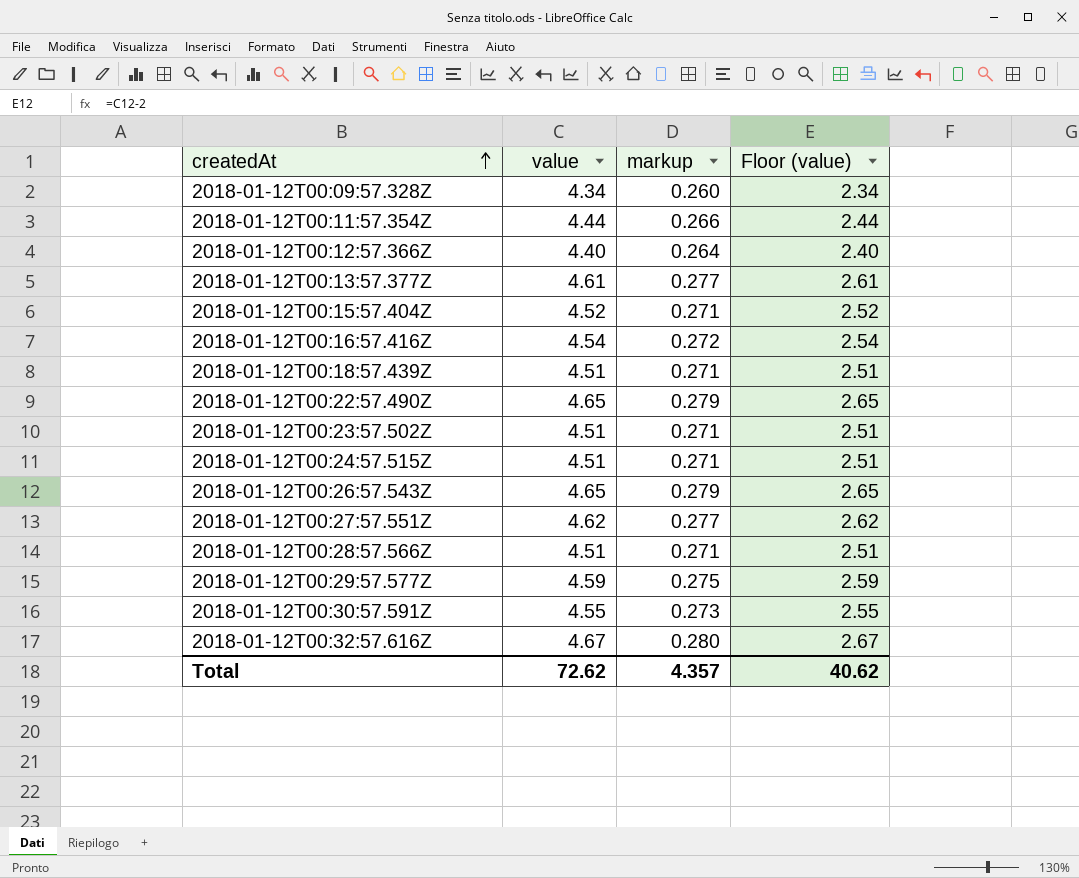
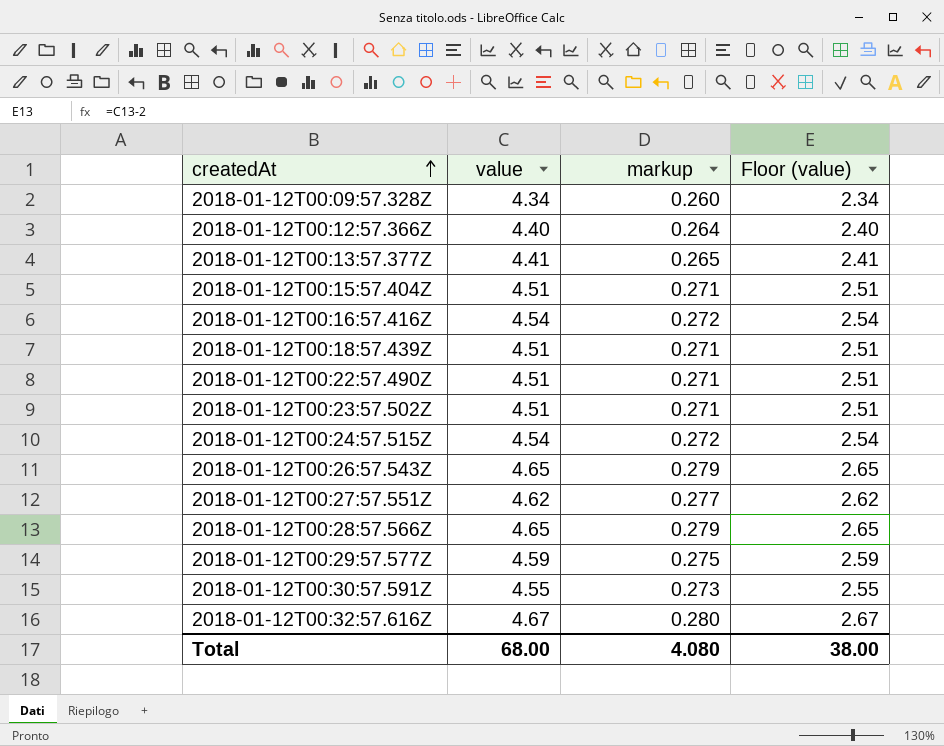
row 2018-01-12T00:11:57.354Z: 4.44 | 0.266 | 2.44 -> none
2018-01-12T00:13:57.377Z | value: 4.61 -> 4.41
2018-01-12T00:13:57.377Z | markup: 0.277 -> 0.265
2018-01-12T00:13:57.377Z | Floor (value): 2.61 -> 2.41
2018-01-12T00:15:57.404Z | value: 4.52 -> 4.51
2018-01-12T00:15:57.404Z | Floor (value): 2.52 -> 2.51
2018-01-12T00:22:57.490Z | value: 4.65 -> 4.51
2018-01-12T00:22:57.490Z | markup: 0.279 -> 0.271
2018-01-12T00:22:57.490Z | Floor (value): 2.65 -> 2.51
2018-01-12T00:24:57.515Z | value: 4.51 -> 4.54
2018-01-12T00:24:57.515Z | markup: 0.271 -> 0.272
2018-01-12T00:24:57.515Z | Floor (value): 2.51 -> 2.54
2018-01-12T00:28:57.566Z | value: 4.51 -> 4.65
2018-01-12T00:28:57.566Z | markup: 0.271 -> 0.279
2018-01-12T00:28:57.566Z | Floor (value): 2.51 -> 2.65
Total | value: 72.62 -> 68.00
Total | markup: 4.357 -> 4.080
Total | Floor (value): 40.62 -> 38.00

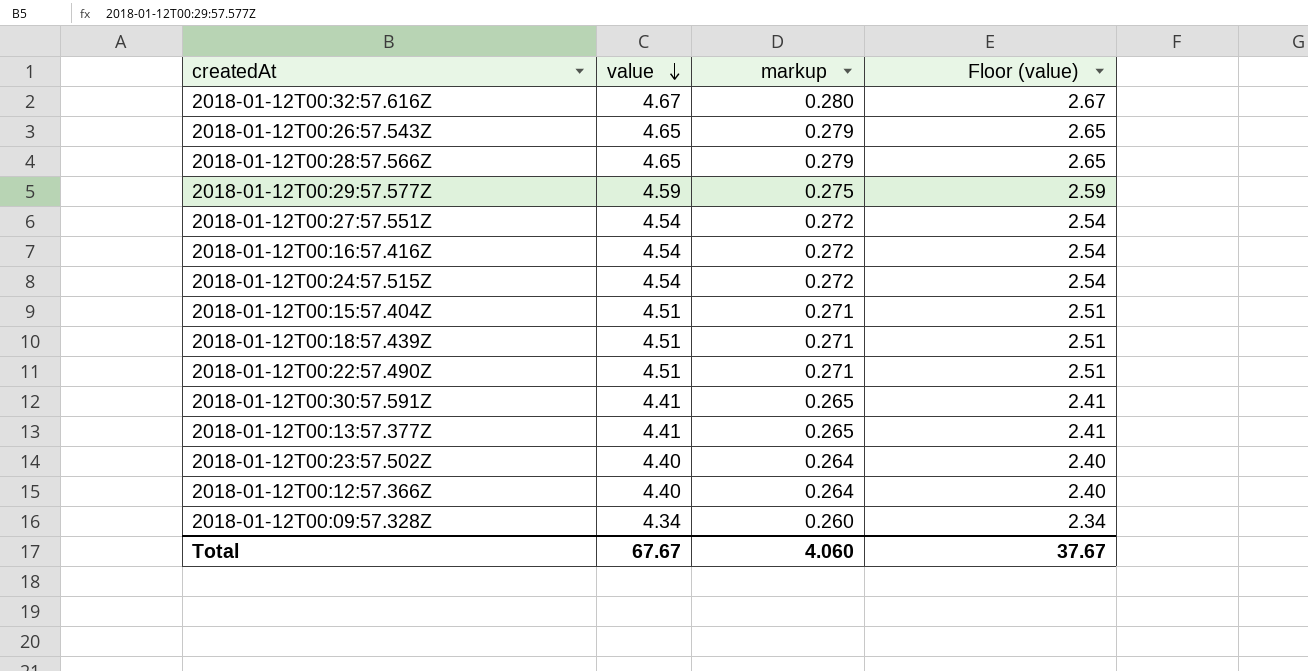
row order: createdAt ascending -> value descending
2018-01-12T00:27:57.551Z | value: 4.62 -> 4.54
2018-01-12T00:27:57.551Z | markup: 0.277 -> 0.272
2018-01-12T00:27:57.551Z | Floor (value): 2.62 -> 2.54
2018-01-12T00:30:57.591Z | value: 4.55 -> 4.41
2018-01-12T00:30:57.591Z | markup: 0.273 -> 0.265
2018-01-12T00:30:57.591Z | Floor (value): 2.55 -> 2.41
2018-01-12T00:23:57.502Z | value: 4.51 -> 4.40
2018-01-12T00:23:57.502Z | markup: 0.271 -> 0.264
2018-01-12T00:23:57.502Z | Floor (value): 2.51 -> 2.40
Total | value: 68.00 -> 67.67
Total | markup: 4.080 -> 4.060
Total | Floor (value): 38.00 -> 37.67

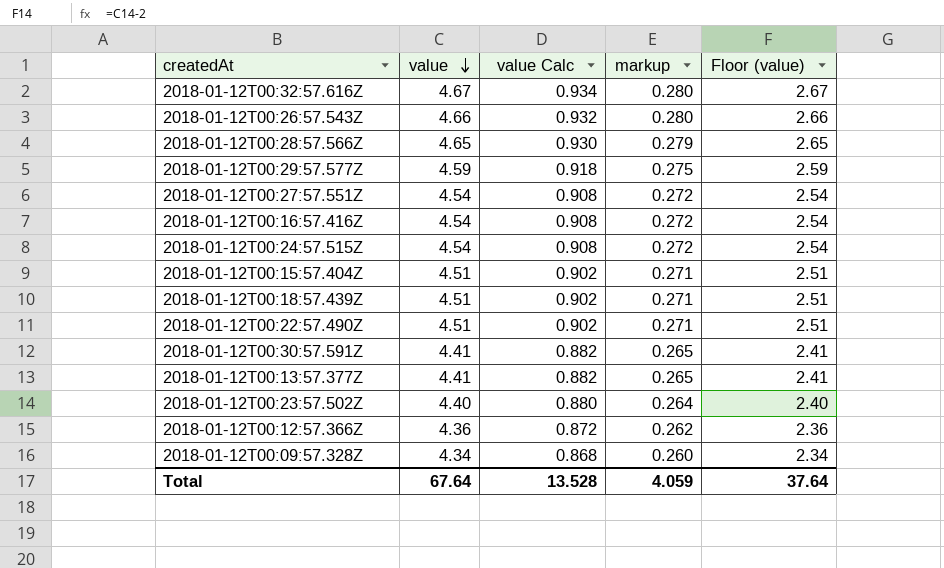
column value Calc | formula: none -> [value] * 0.2
2018-01-12T00:26:57.543Z | value: 4.65 -> 4.66
2018-01-12T00:26:57.543Z | markup: 0.279 -> 0.280
2018-01-12T00:26:57.543Z | Floor (value): 2.65 -> 2.66
2018-01-12T00:12:57.366Z | value: 4.40 -> 4.36
2018-01-12T00:12:57.366Z | markup: 0.264 -> 0.262
2018-01-12T00:12:57.366Z | Floor (value): 2.40 -> 2.36
Total | value: 67.67 -> 67.64
Total | markup: 4.060 -> 4.059
Total | Floor (value): 37.67 -> 37.64

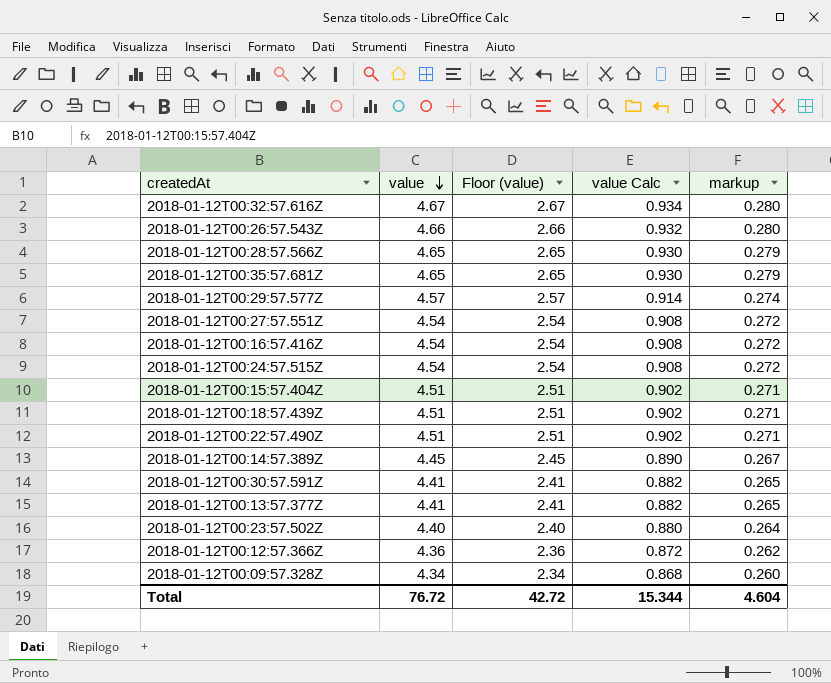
column Floor (value) | position: 5 -> 3
row 2018-01-12T00:35:57.681Z: none -> 4.65 | 2.65 | 0.930 | 0.279
2018-01-12T00:29:57.577Z | value: 4.59 -> 4.57
2018-01-12T00:29:57.577Z | Floor (value): 2.59 -> 2.57
2018-01-12T00:29:57.577Z | value Calc: 0.918 -> 0.914
2018-01-12T00:29:57.577Z | markup: 0.275 -> 0.274
row 2018-01-12T00:14:57.389Z: none -> 4.45 | 2.45 | 0.890 | 0.267
Total | value: 67.64 -> 76.72
Total | Floor (value): 37.64 -> 42.72
Total | value Calc: 13.528 -> 15.344
Total | markup: 4.059 -> 4.604

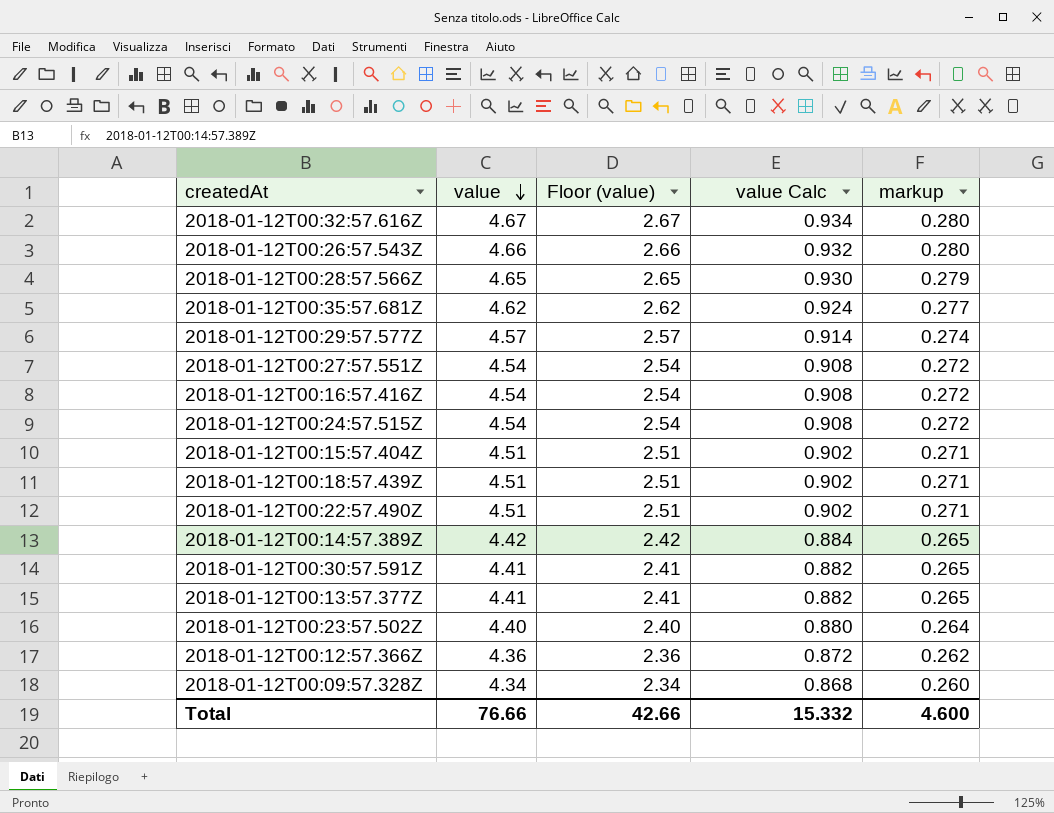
2018-01-12T00:35:57.681Z | value: 4.65 -> 4.62
2018-01-12T00:35:57.681Z | Floor (value): 2.65 -> 2.62
2018-01-12T00:35:57.681Z | value Calc: 0.930 -> 0.924
2018-01-12T00:35:57.681Z | markup: 0.279 -> 0.277
2018-01-12T00:14:57.389Z | value: 4.45 -> 4.42
2018-01-12T00:14:57.389Z | Floor (value): 2.45 -> 2.42
2018-01-12T00:14:57.389Z | value Calc: 0.890 -> 0.884
2018-01-12T00:14:57.389Z | markup: 0.267 -> 0.265
Total | value: 76.72 -> 76.66
Total | Floor (value): 42.72 -> 42.66
Total | value Calc: 15.344 -> 15.332
Total | markup: 4.604 -> 4.600

